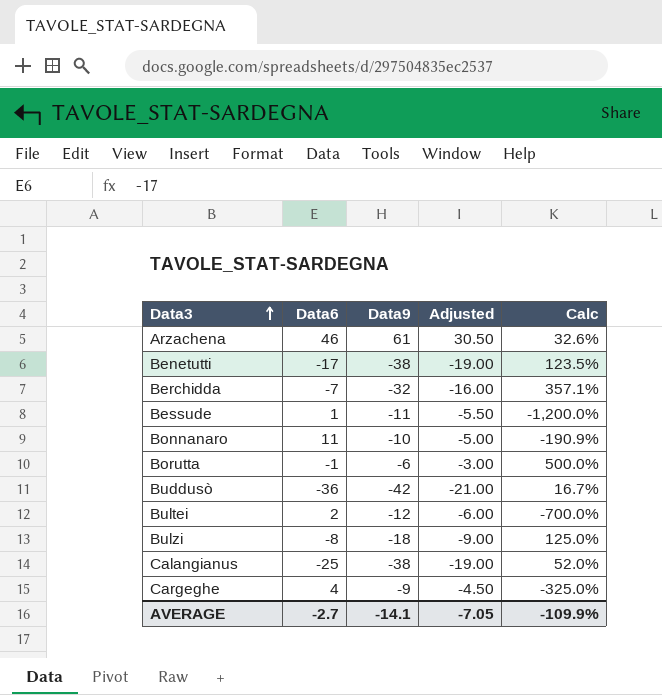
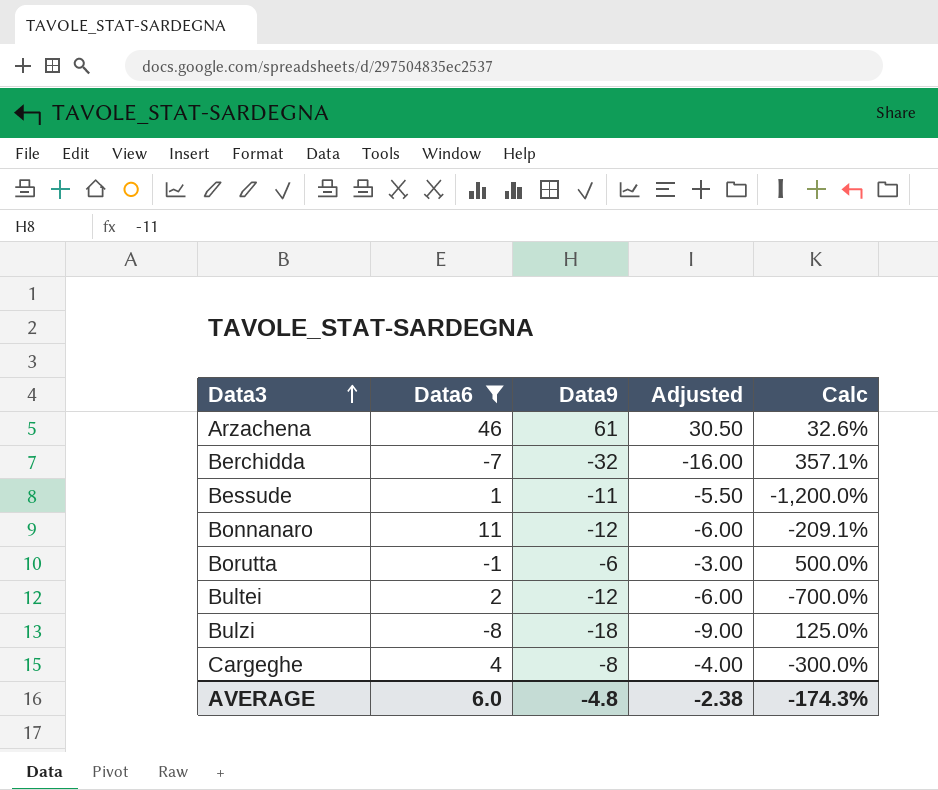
filter: none -> Data6 >= -8
Bonnanaro | Data9: -10 -> -12
Bonnanaro | Adjusted: -5.00 -> -6.00
Bonnanaro | Calc: -190.9% -> -209.1%
Cargeghe | Data9: -9 -> -8
Cargeghe | Adjusted: -4.50 -> -4.00
Cargeghe | Calc: -325.0% -> -300.0%
AVERAGE | Data6: -2.7 -> 6.0
AVERAGE | Data9: -14.1 -> -4.8
AVERAGE | Adjusted: -7.05 -> -2.38
AVERAGE | Calc: -109.9% -> -174.3%

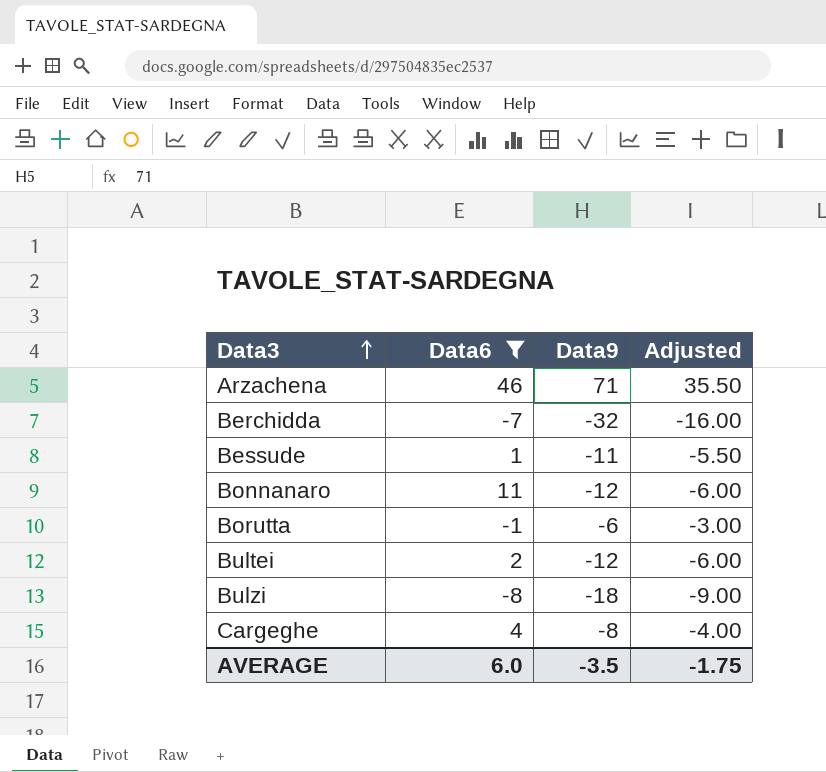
column Calc | formula: ([Data9] - [Data6]) / [Data6] -> none
Arzachena | Data9: 61 -> 71
Arzachena | Adjusted: 30.50 -> 35.50
AVERAGE | Data9: -4.8 -> -3.5
AVERAGE | Adjusted: -2.38 -> -1.75

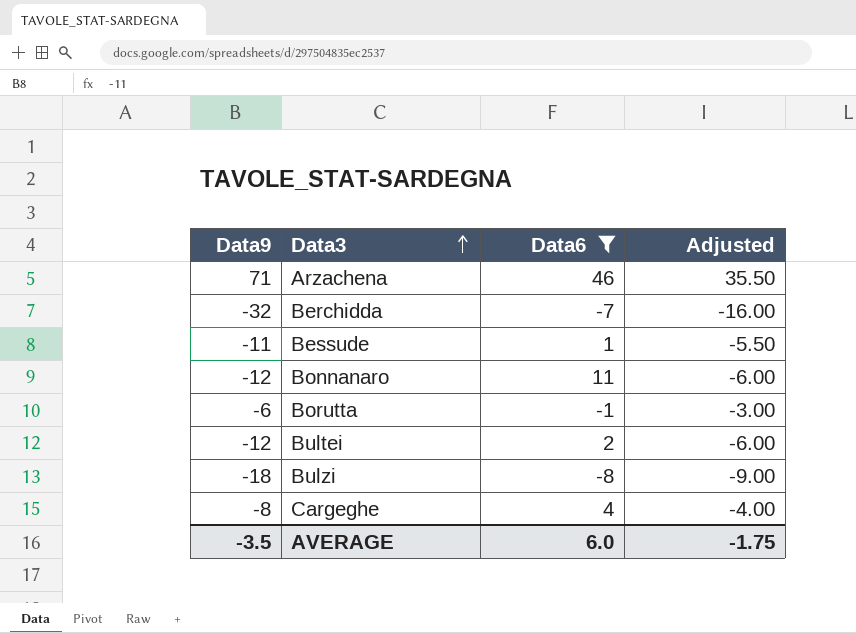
column Data9 | position: 3 -> 1

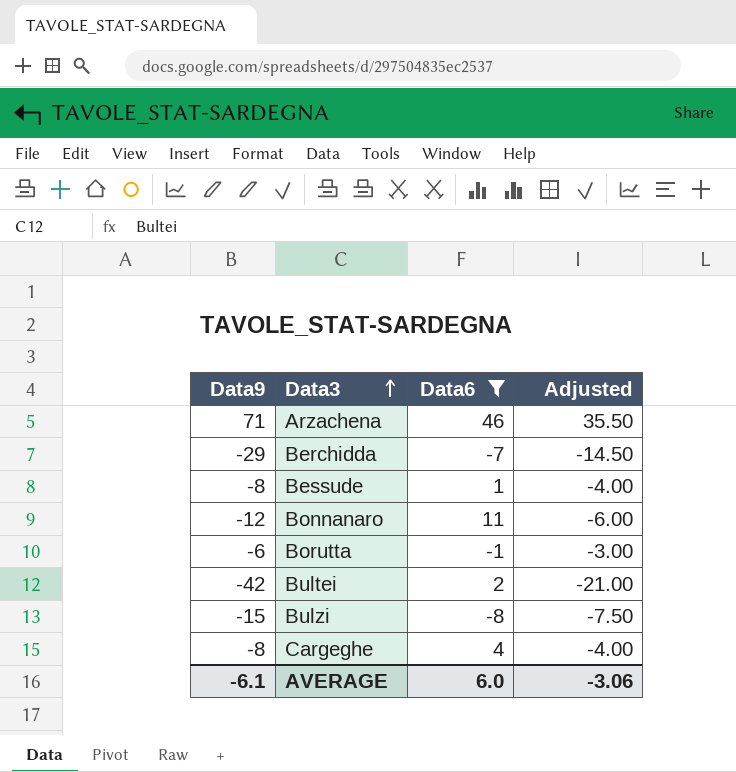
Berchidda | Data9: -32 -> -29
Berchidda | Adjusted: -16.00 -> -14.50
Bessude | Data9: -11 -> -8
Bessude | Adjusted: -5.50 -> -4.00
Bultei | Data9: -12 -> -42
Bultei | Adjusted: -6.00 -> -21.00
Bulzi | Data9: -18 -> -15
Bulzi | Adjusted: -9.00 -> -7.50
AVERAGE | Data9: -3.5 -> -6.1
AVERAGE | Adjusted: -1.75 -> -3.06

